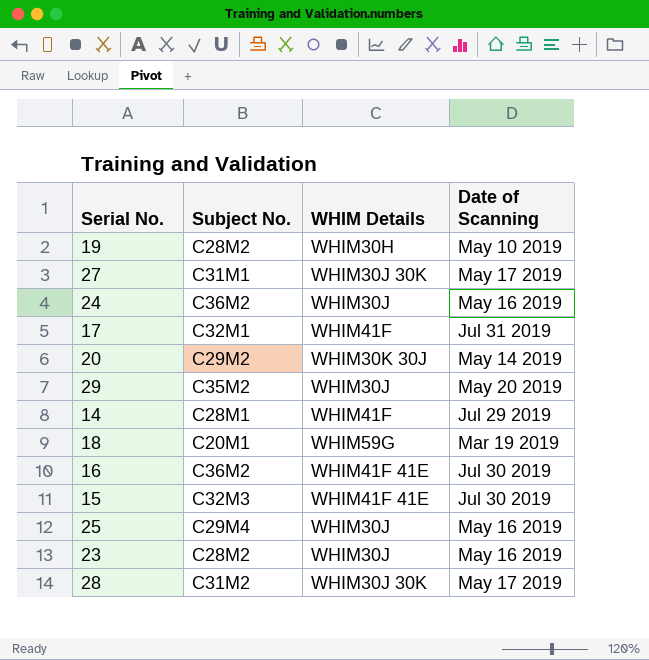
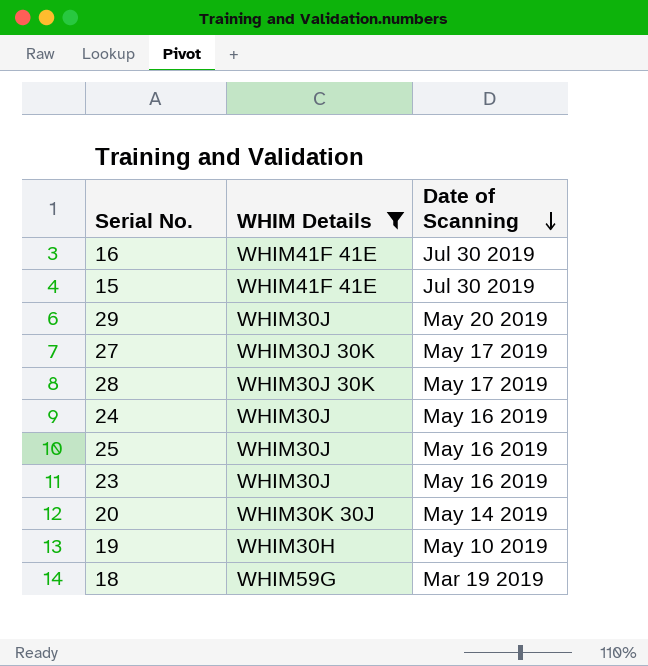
filter: none -> WHIM Details != WHIM41F
row order: none -> Date of Scanning descending
column Subject No. | position: 2 -> none

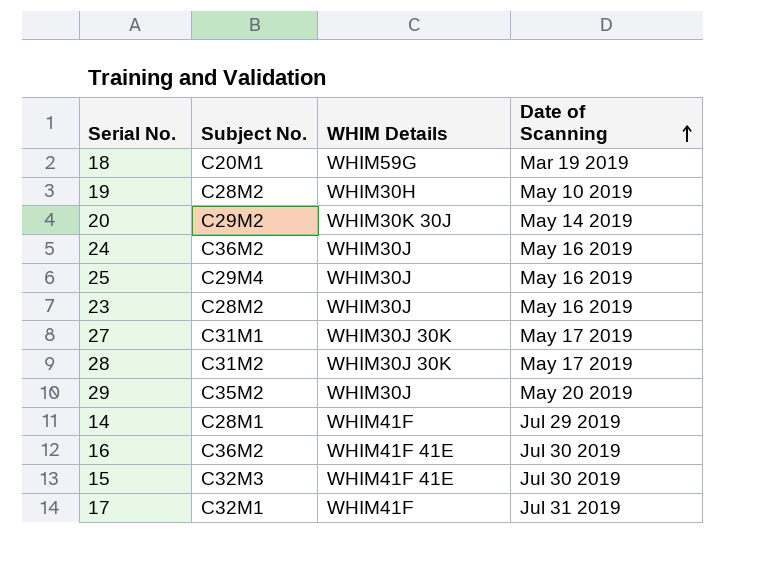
filter: WHIM Details != WHIM41F -> none
row order: Date of Scanning descending -> Date of Scanning ascending
column Subject No. | position: none -> 2

